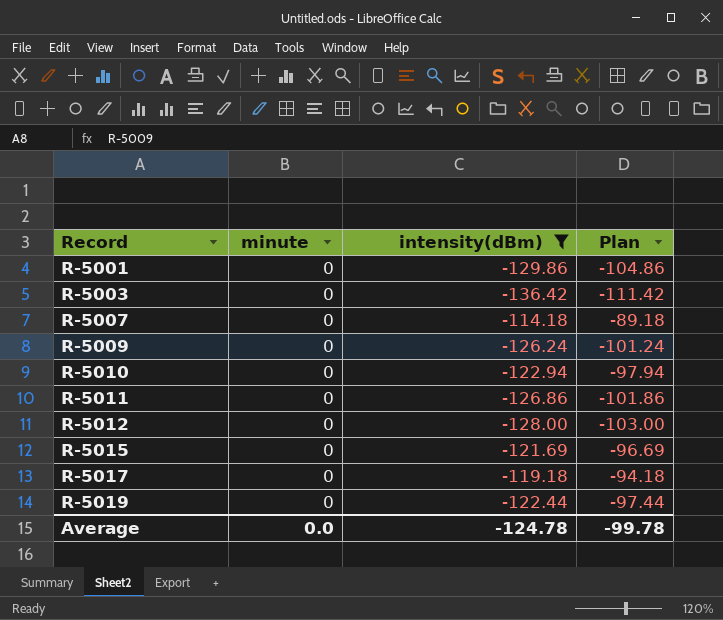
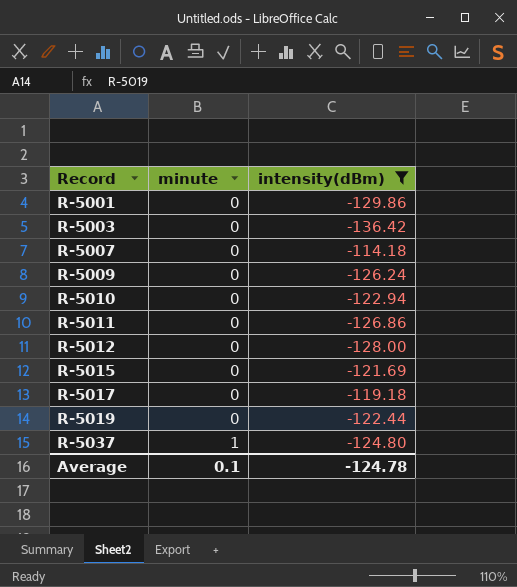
column Plan | formula: [intensity(dBm)] + 25 -> none
row R-5037: none -> 1 | -124.80
Average | minute: 0.0 -> 0.1

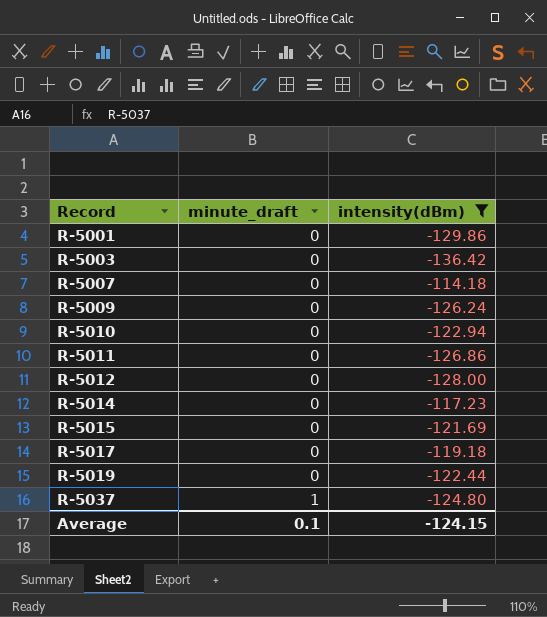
column name: minute -> minute_draft
row R-5014: none -> 0 | -117.23
Average | intensity(dBm): -124.78 -> -124.15

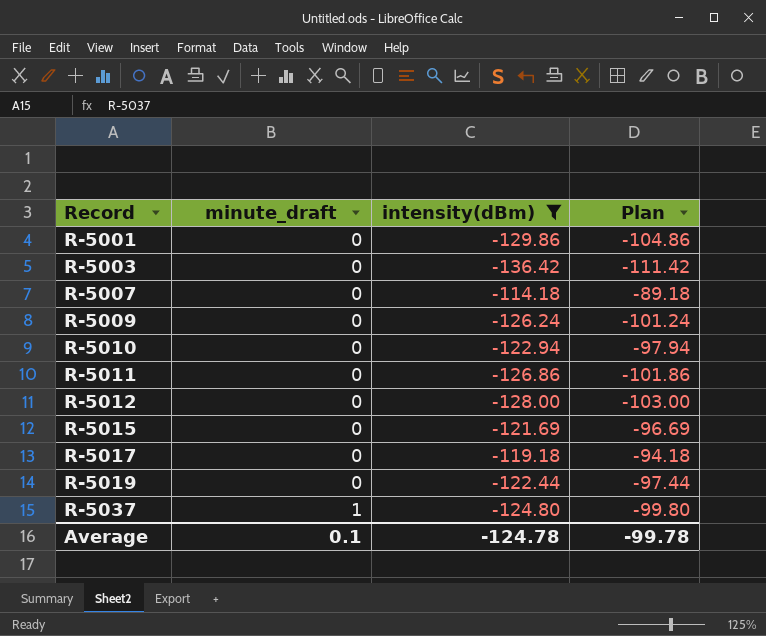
column Plan | formula: none -> [intensity(dBm)] + 25
row R-5014: 0 | -117.23 -> none
Average | intensity(dBm): -124.15 -> -124.78

